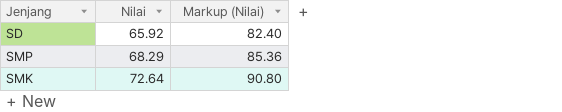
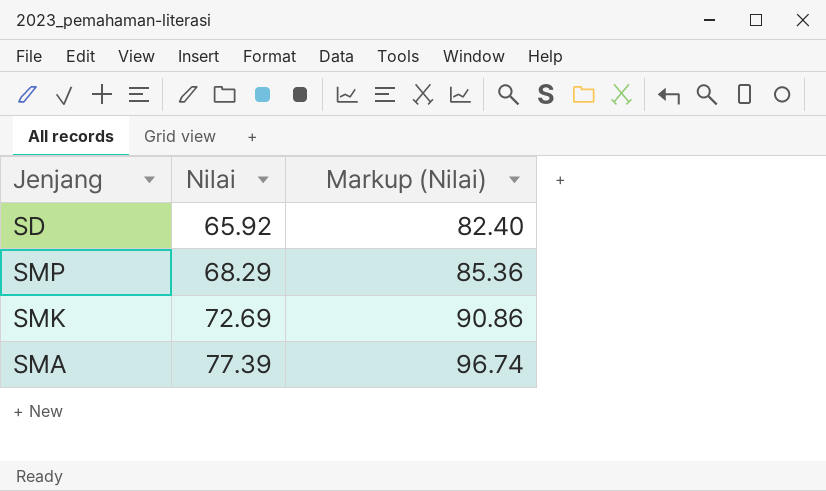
SMK | Nilai: 72.64 -> 72.69
SMK | Markup (Nilai): 90.80 -> 90.86
row SMA: none -> 77.39 | 96.74

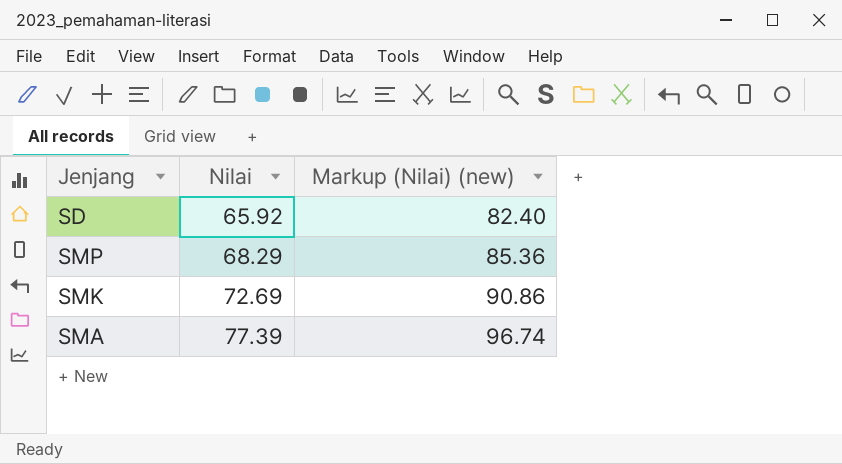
column name: Markup (Nilai) -> Markup (Nilai) (new)

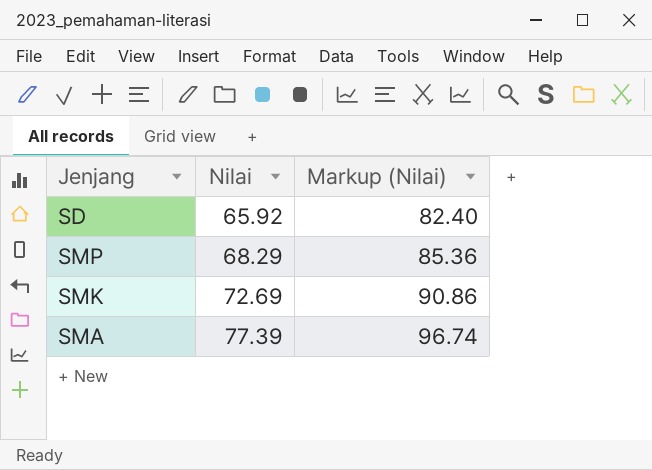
column name: Markup (Nilai) (new) -> Markup (Nilai)

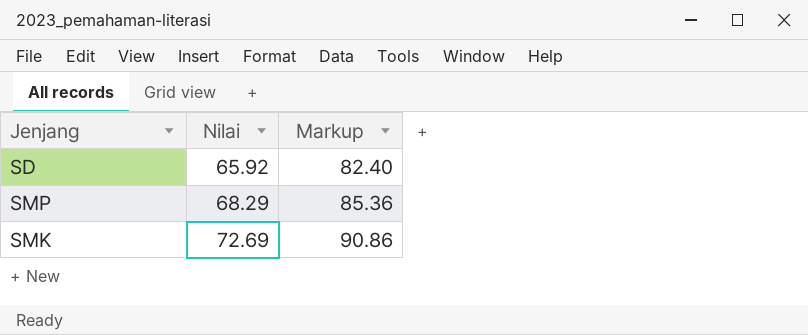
column name: Markup (Nilai) -> Markup
row SMA: 77.39 | 96.74 -> none

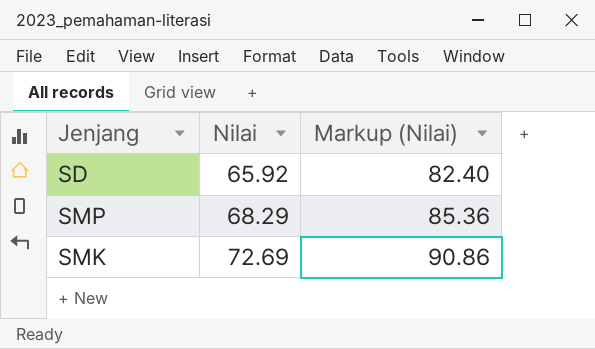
column name: Markup -> Markup (Nilai)

